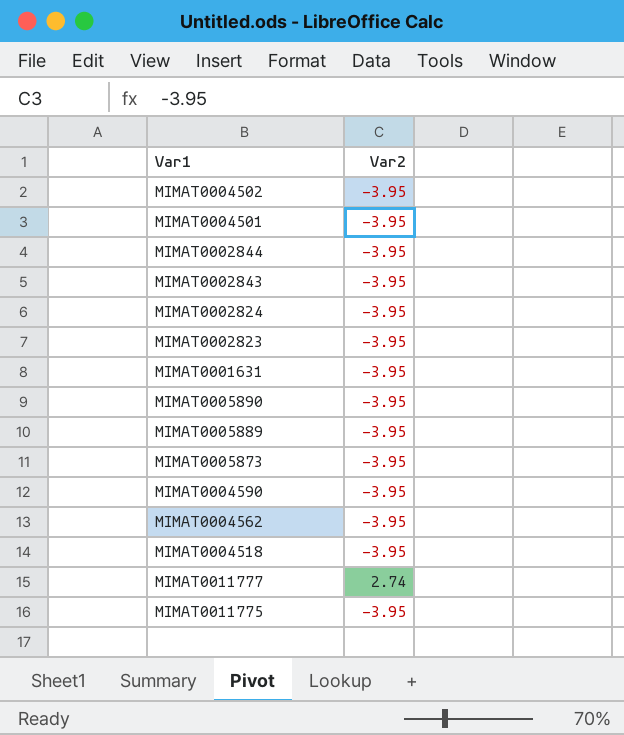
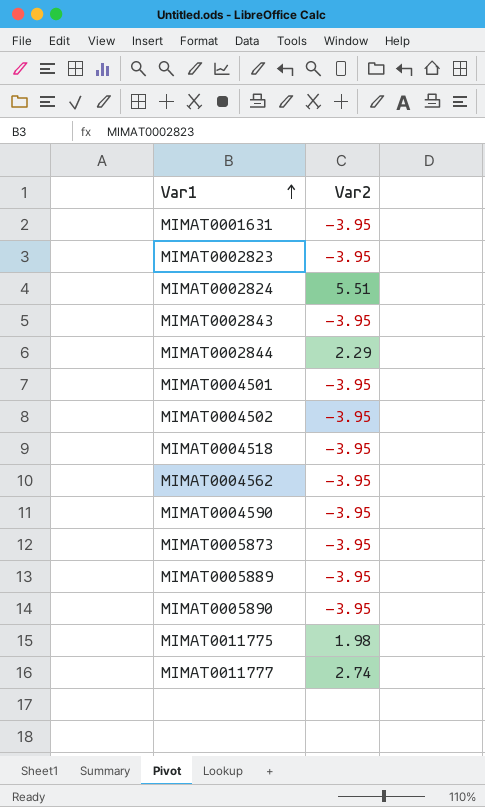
row order: none -> Var1 ascending
MIMAT0002824 | Var2: -3.95 -> 5.51
MIMAT0002844 | Var2: -3.95 -> 2.29
MIMAT0011775 | Var2: -3.95 -> 1.98

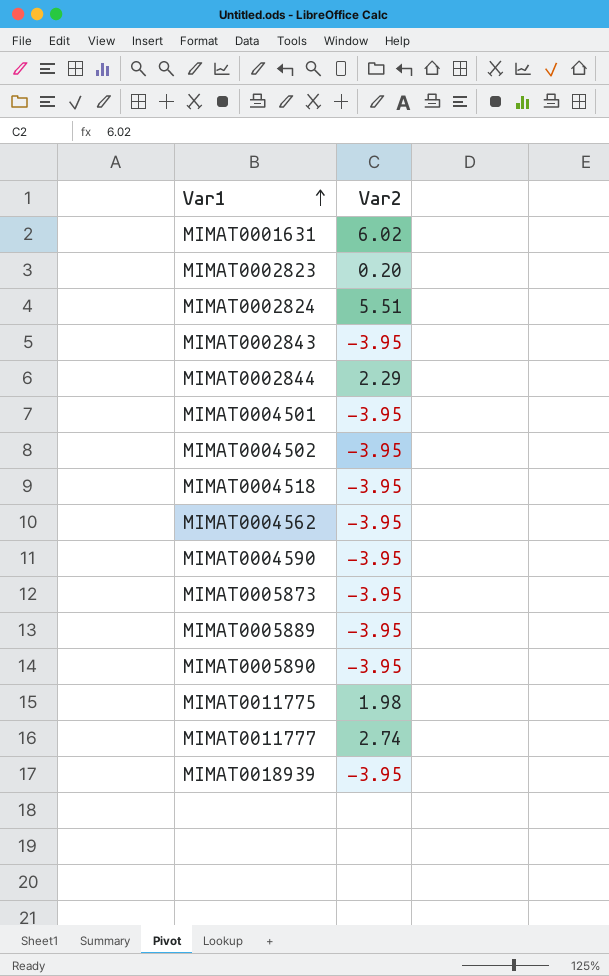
MIMAT0001631 | Var2: -3.95 -> 6.02
MIMAT0002823 | Var2: -3.95 -> 0.20
row MIMAT0018939: none -> -3.95

